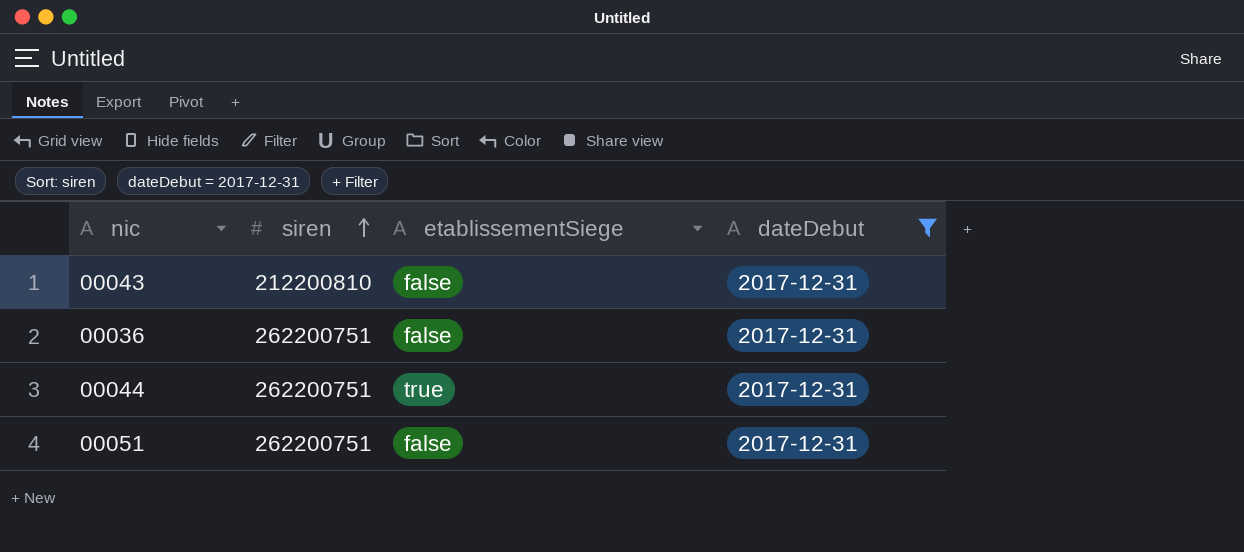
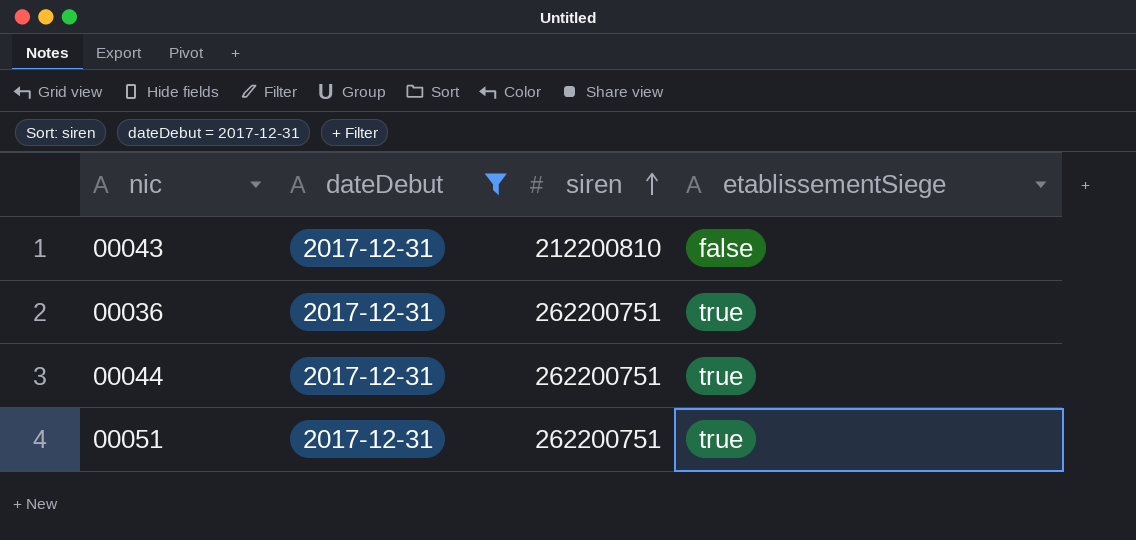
column dateDebut | position: 4 -> 2
00036 | etablissementSiege: false -> true
00051 | etablissementSiege: false -> true

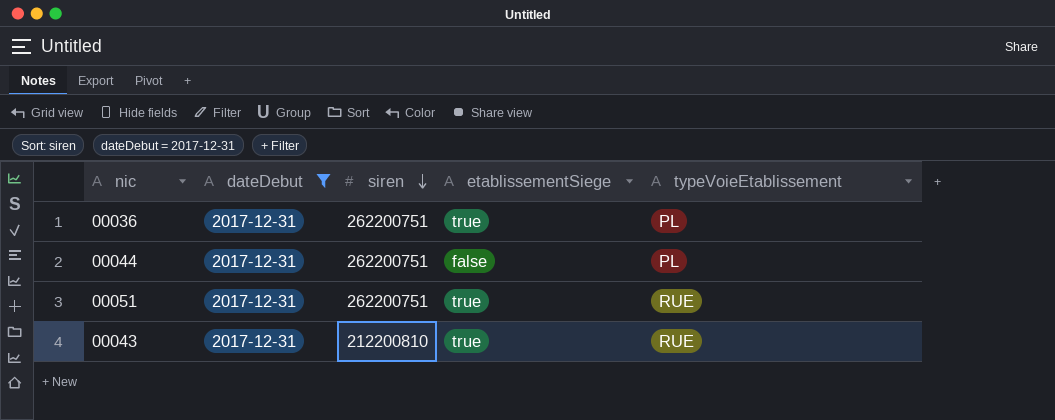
row order: siren ascending -> siren descending
column typeVoieEtablissement | position: none -> 5
00044 | etablissementSiege: true -> false
00043 | etablissementSiege: false -> true

